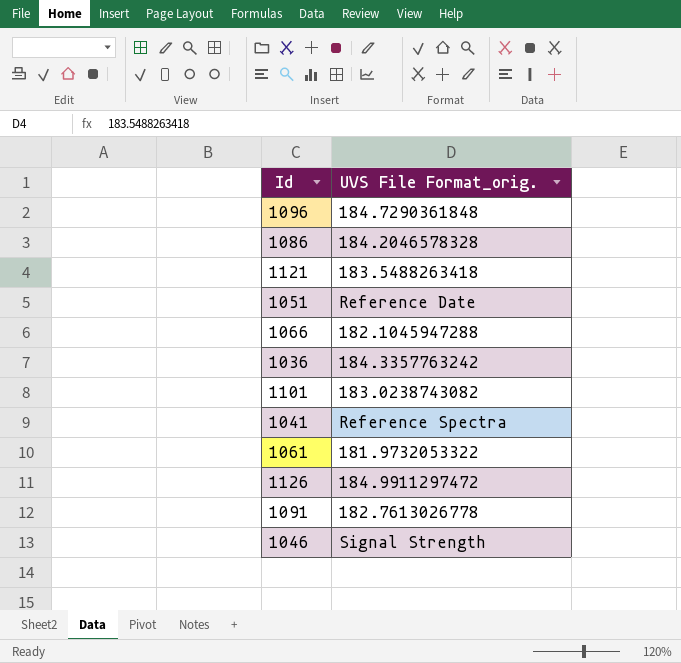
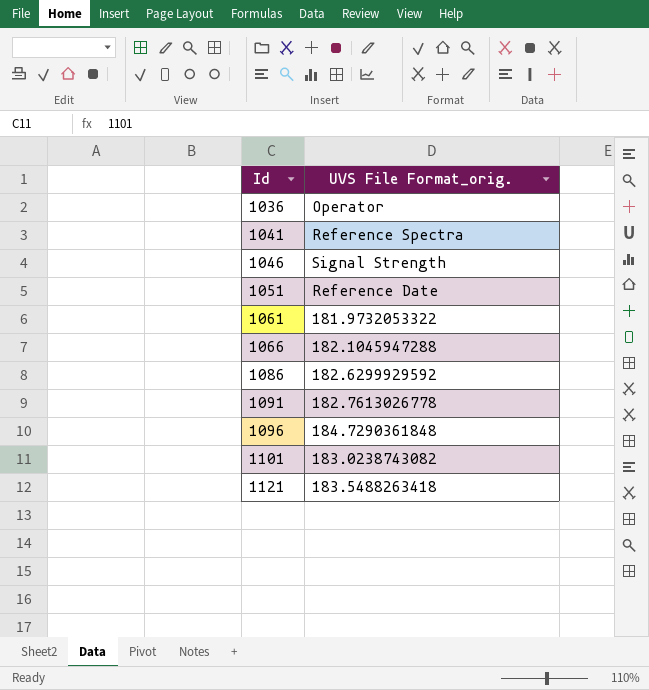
row order: none -> Id ascending
row 1126: 184.9911297472 -> none
1036 | UVS File Format_orig.: 184.3357763242 -> Operator
1086 | UVS File Format_orig.: 184.2046578328 -> 182.6299929592

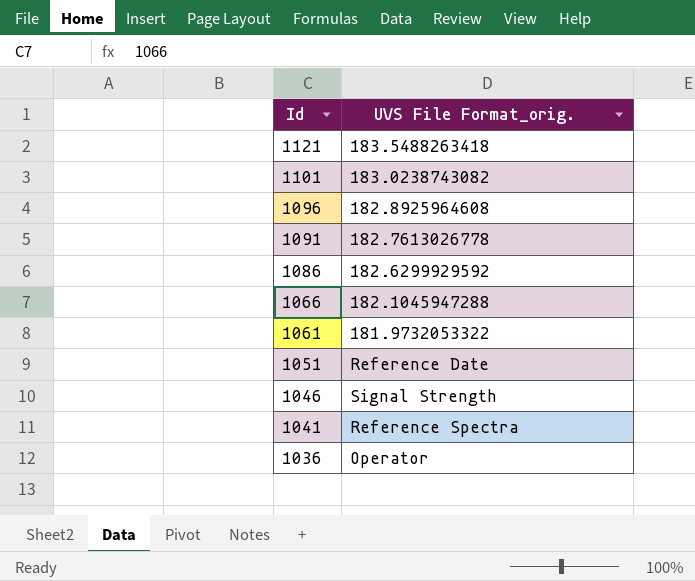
row order: Id ascending -> Id descending
1096 | UVS File Format_orig.: 184.7290361848 -> 182.8925964608

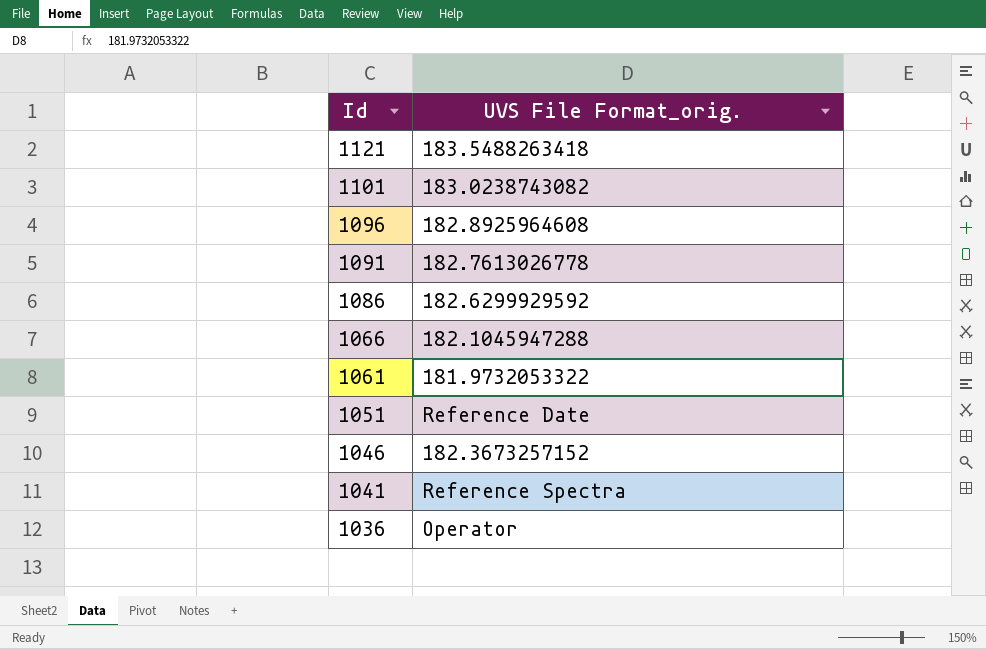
1046 | UVS File Format_orig.: Signal Strength -> 182.3673257152

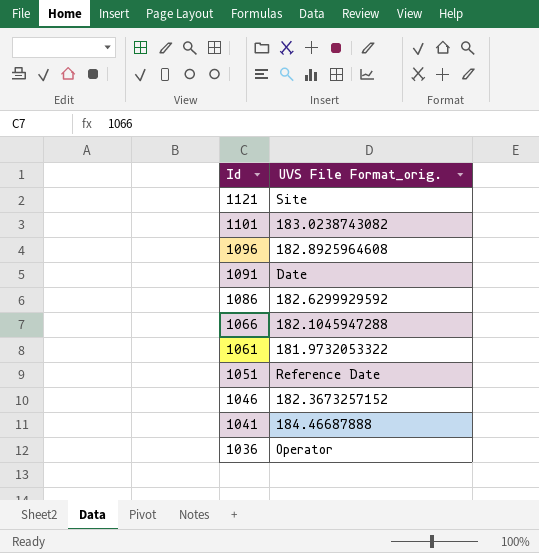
1121 | UVS File Format_orig.: 183.5488263418 -> Site
1091 | UVS File Format_orig.: 182.7613026778 -> Date
1041 | UVS File Format_orig.: Reference Spectra -> 184.46687888

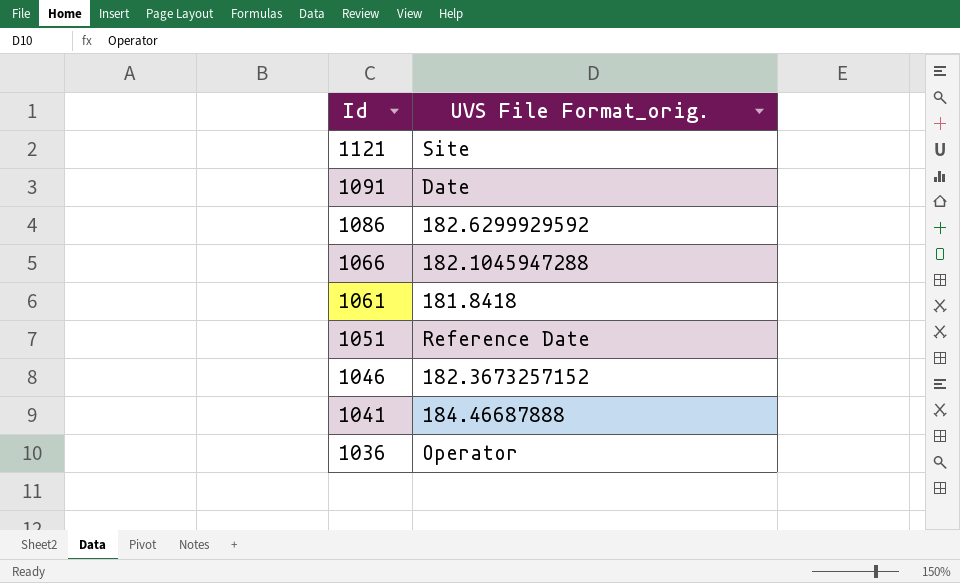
row 1101: 183.0238743082 -> none
row 1096: 182.8925964608 -> none
1061 | UVS File Format_orig.: 181.9732053322 -> 181.8418

